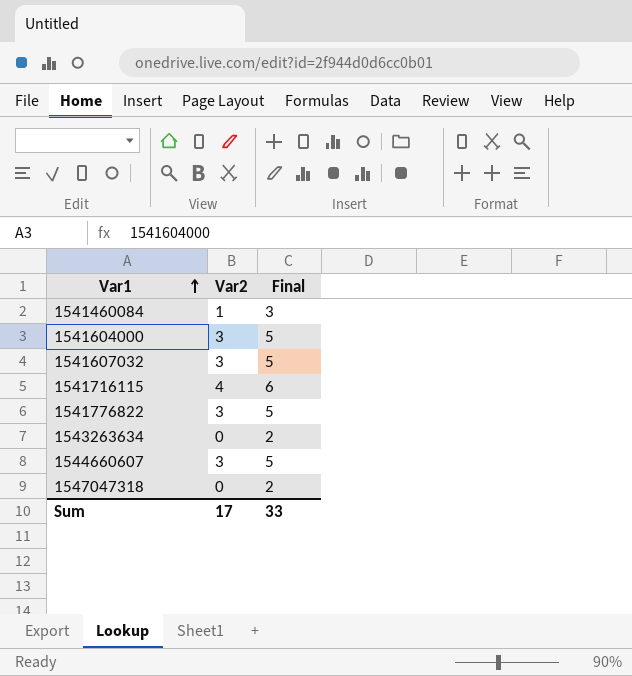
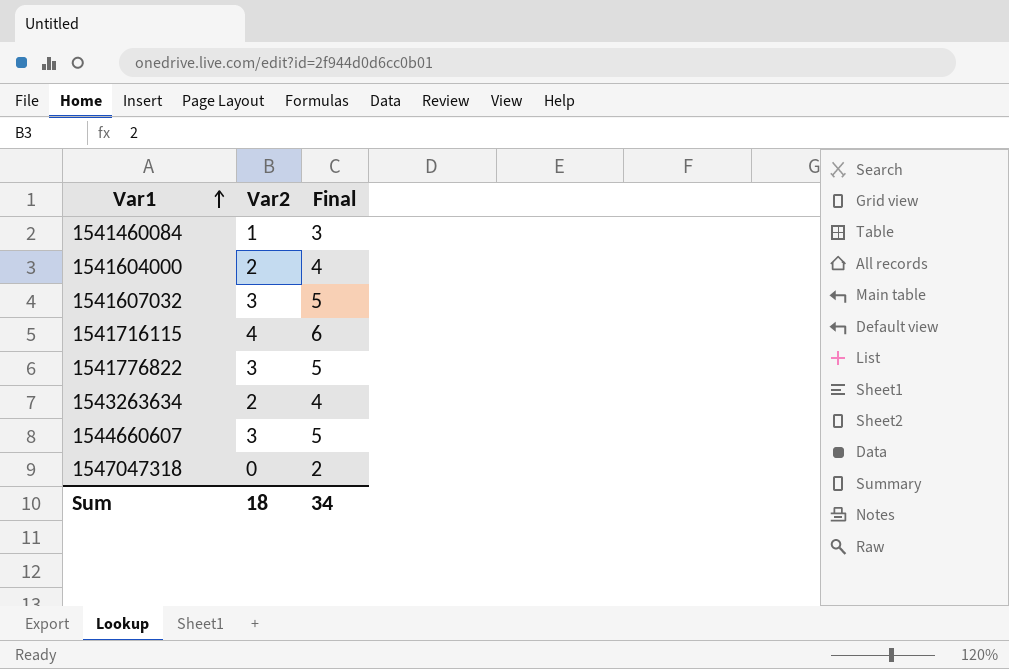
1541604000 | Var2: 3 -> 2
1541604000 | Final: 5 -> 4
1543263634 | Var2: 0 -> 2
1543263634 | Final: 2 -> 4
Sum | Var2: 17 -> 18
Sum | Final: 33 -> 34

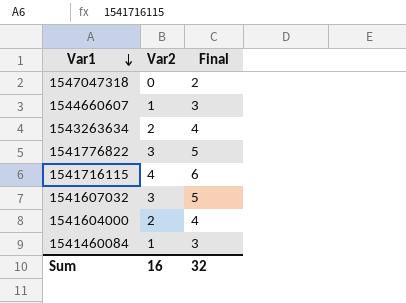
row order: Var1 ascending -> Var1 descending
1544660607 | Var2: 3 -> 1
1544660607 | Final: 5 -> 3
Sum | Var2: 18 -> 16
Sum | Final: 34 -> 32

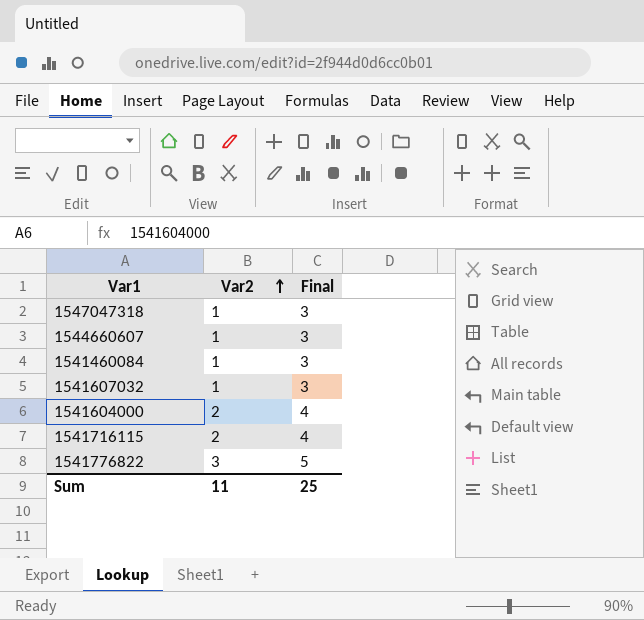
row order: Var1 descending -> Var2 ascending
row 1543263634: 2 | 4 -> none
1547047318 | Var2: 0 -> 1
1547047318 | Final: 2 -> 3
1541607032 | Var2: 3 -> 1
1541607032 | Final: 5 -> 3
1541716115 | Var2: 4 -> 2
1541716115 | Final: 6 -> 4
Sum | Var2: 16 -> 11
Sum | Final: 32 -> 25

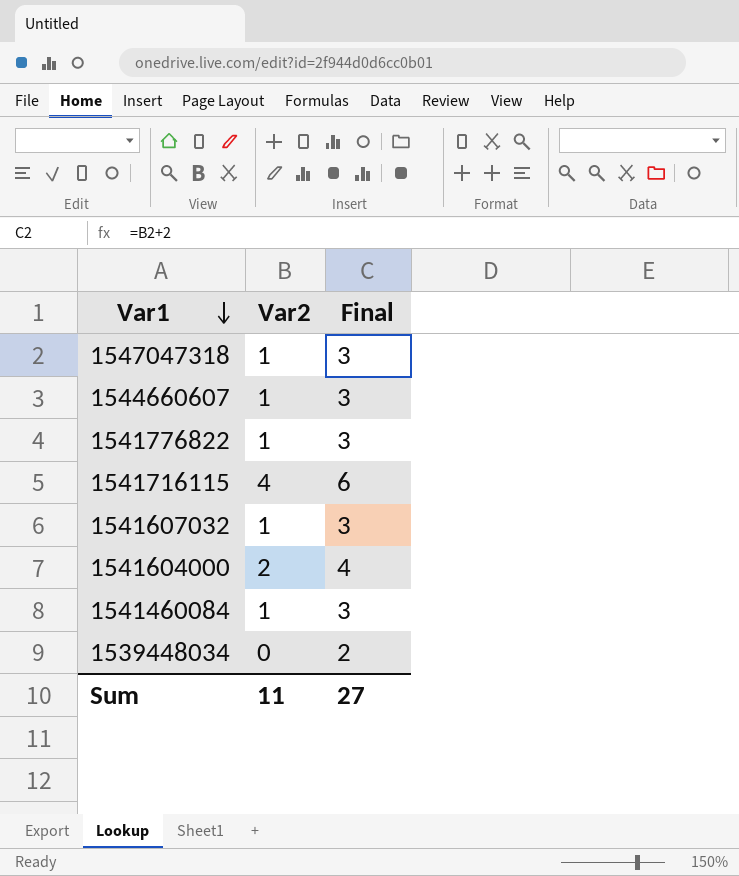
row order: Var2 ascending -> Var1 descending
1541776822 | Var2: 3 -> 1
1541776822 | Final: 5 -> 3
1541716115 | Var2: 2 -> 4
1541716115 | Final: 4 -> 6
row 1539448034: none -> 0 | 2
Sum | Final: 25 -> 27

